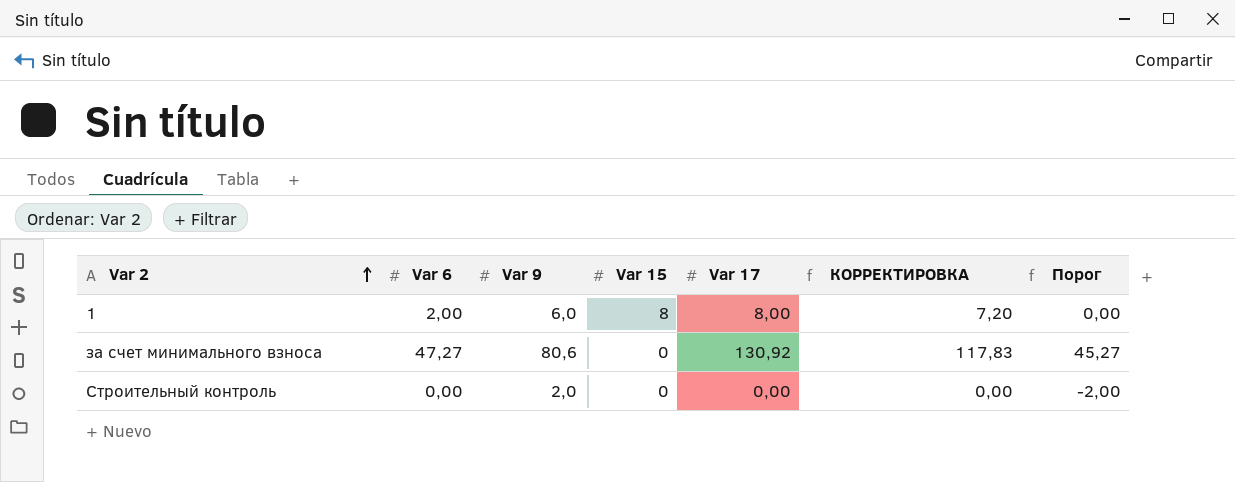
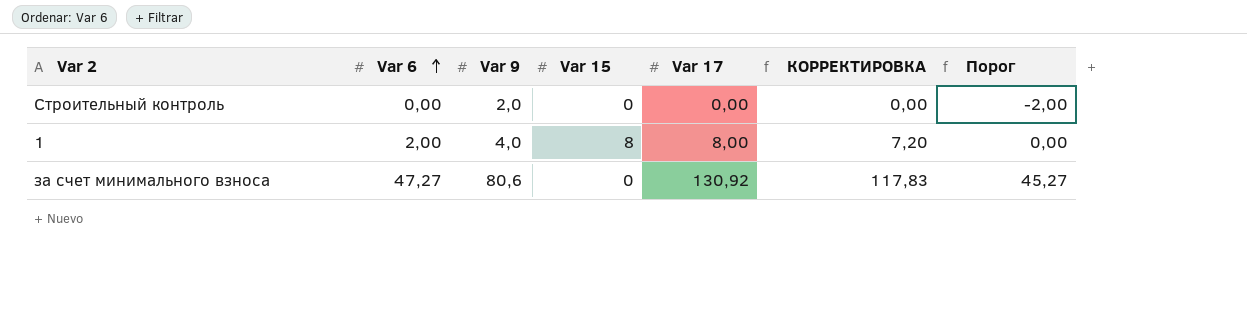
row order: Var 2 ascending -> Var 6 ascending
1 | Var 9: 6,0 -> 4,0

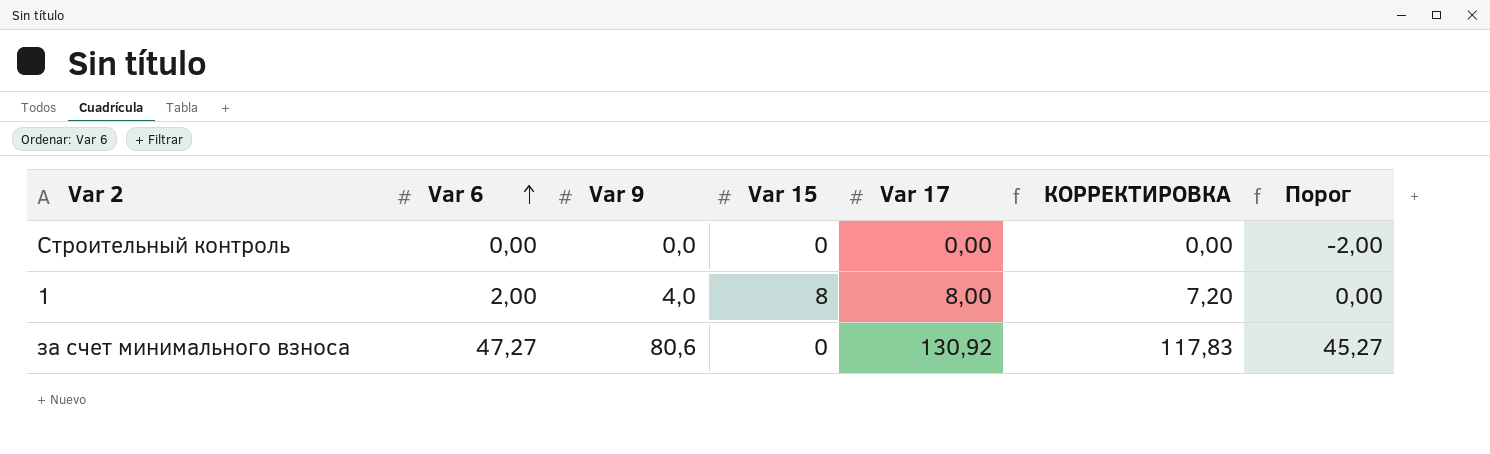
Строительный контроль | Var 9: 2,0 -> 0,0

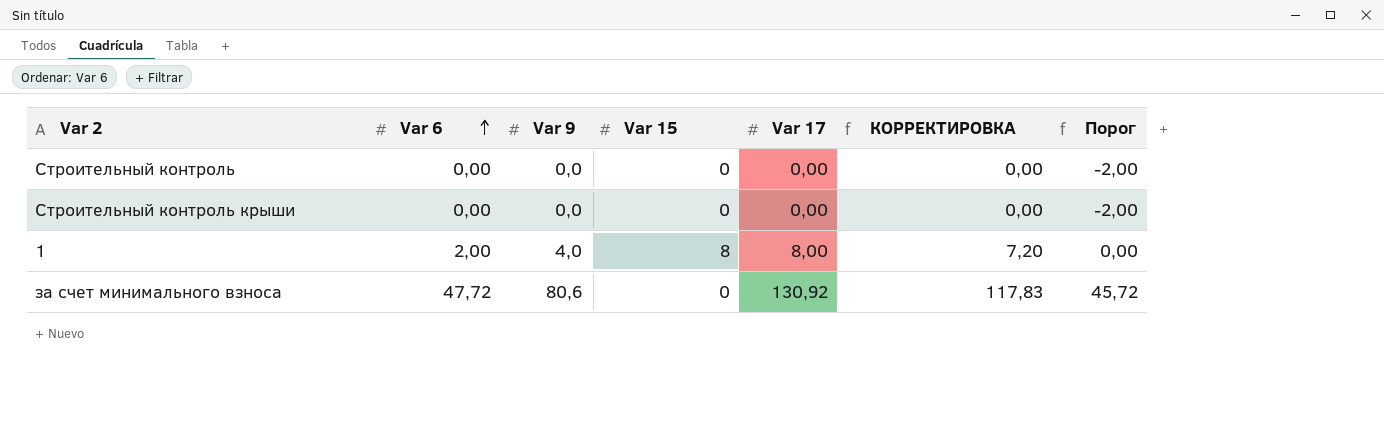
row Строительный контроль крыши: none -> 0,00 | 0,0 | 0 | 0,00 | 0,00 | -2,00
за счет минимального взноса | Var 6: 47,27 -> 47,72
за счет минимального взноса | Порог: 45,27 -> 45,72

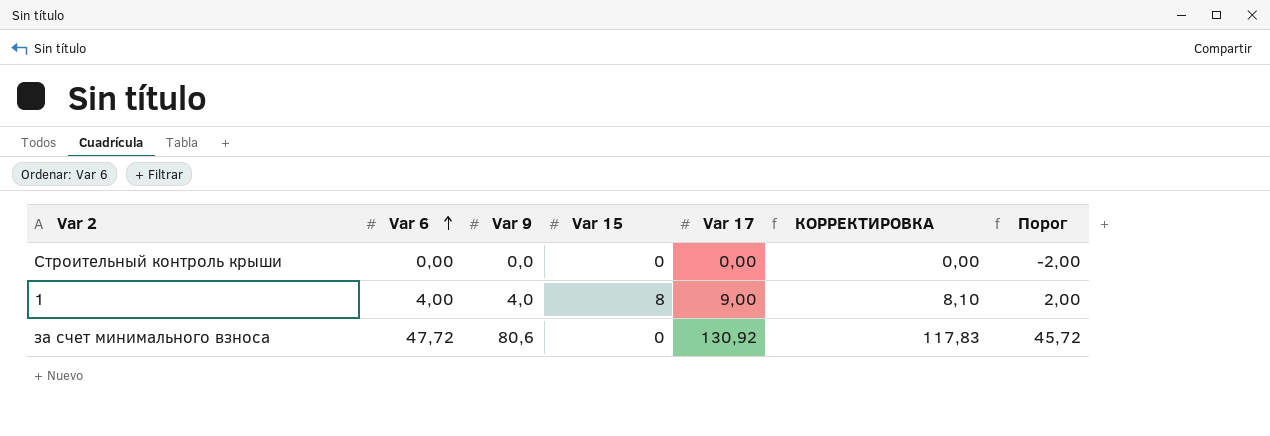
row Строительный контроль: 0,00 | 0,0 | 0 | 0,00 | 0,00 | -2,00 -> none
1 | Var 6: 2,00 -> 4,00
1 | Var 17: 8,00 -> 9,00
1 | КОРРЕКТИРОВКА: 7,20 -> 8,10
1 | Порог: 0,00 -> 2,00

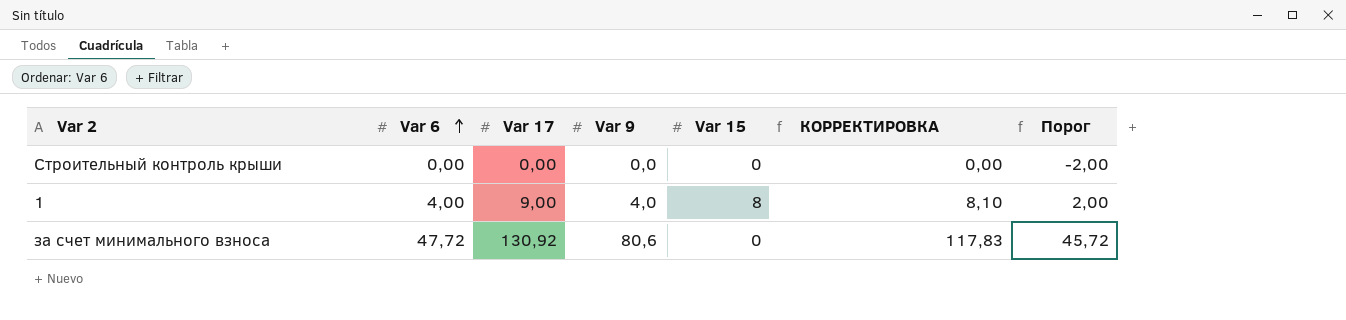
column Var 17 | position: 5 -> 3

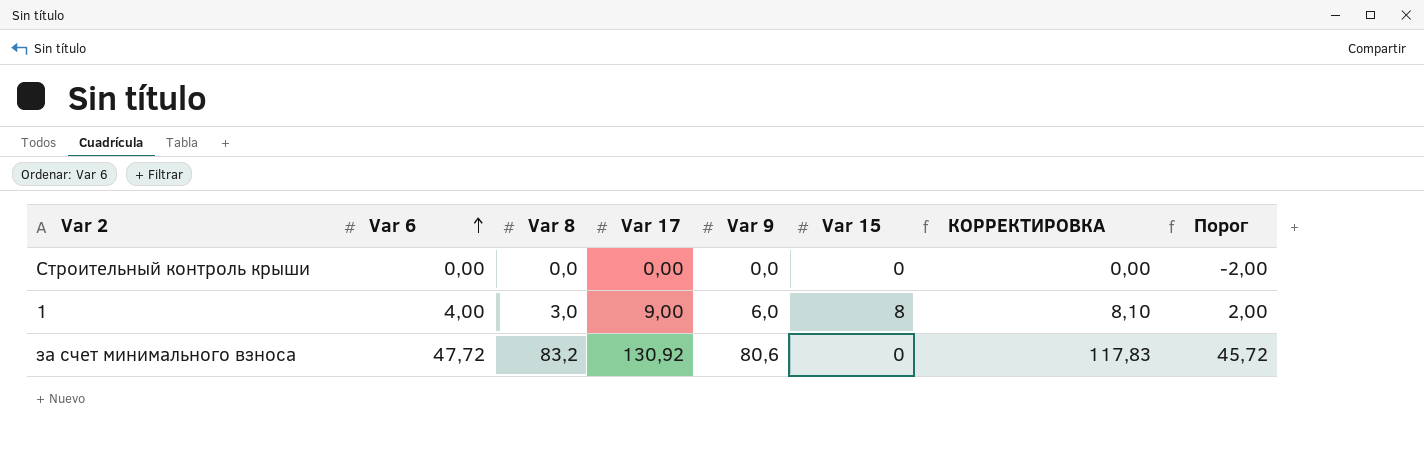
column Var 8 | position: none -> 3
1 | Var 9: 4,0 -> 6,0

